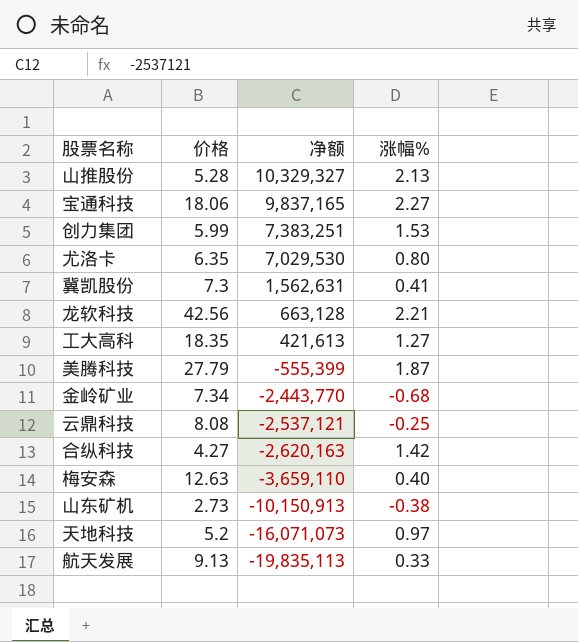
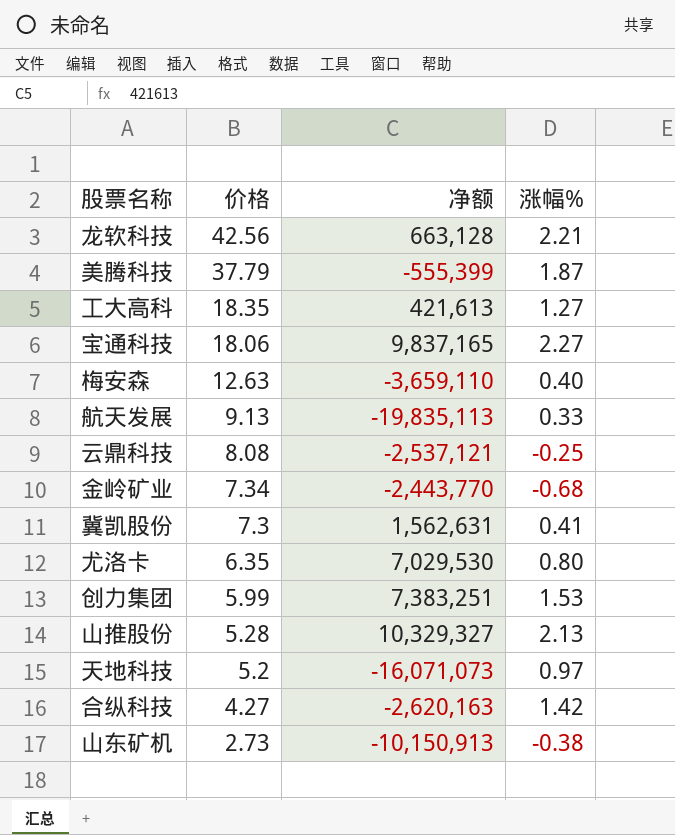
row order: 净额 descending -> 价格 descending
美腾科技 | 价格: 27.79 -> 37.79

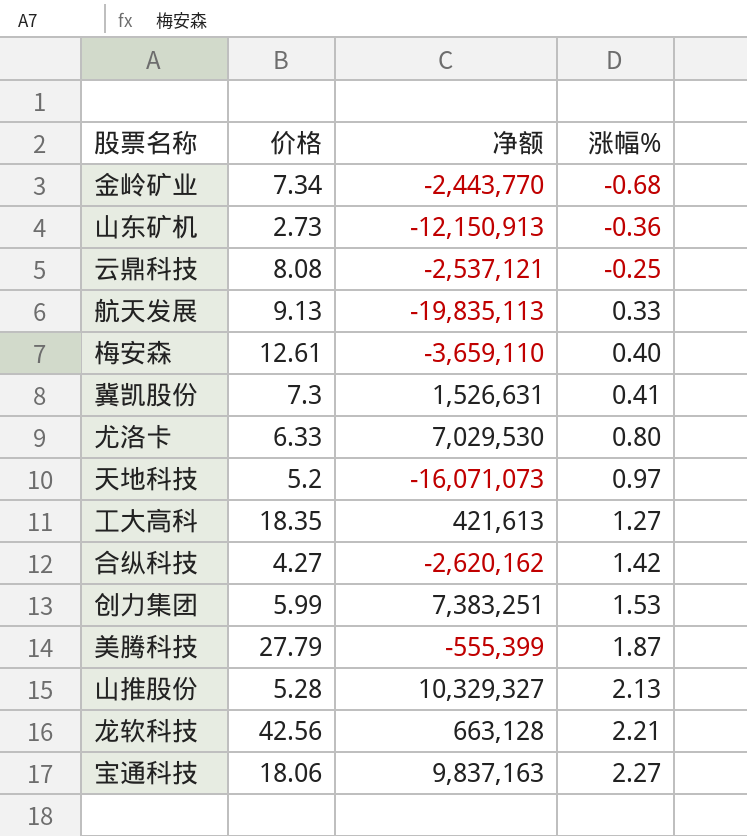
row order: 价格 descending -> 涨幅% ascending
山东矿机 | 净额: -10,150,913 -> -12,150,913
山东矿机 | 涨幅%: -0.38 -> -0.36
梅安森 | 价格: 12.63 -> 12.61
冀凯股份 | 净额: 1,562,631 -> 1,526,631
尤洛卡 | 价格: 6.35 -> 6.33
合纵科技 | 净额: -2,620,163 -> -2,620,162
美腾科技 | 价格: 37.79 -> 27.79
宝通科技 | 净额: 9,837,165 -> 9,837,163

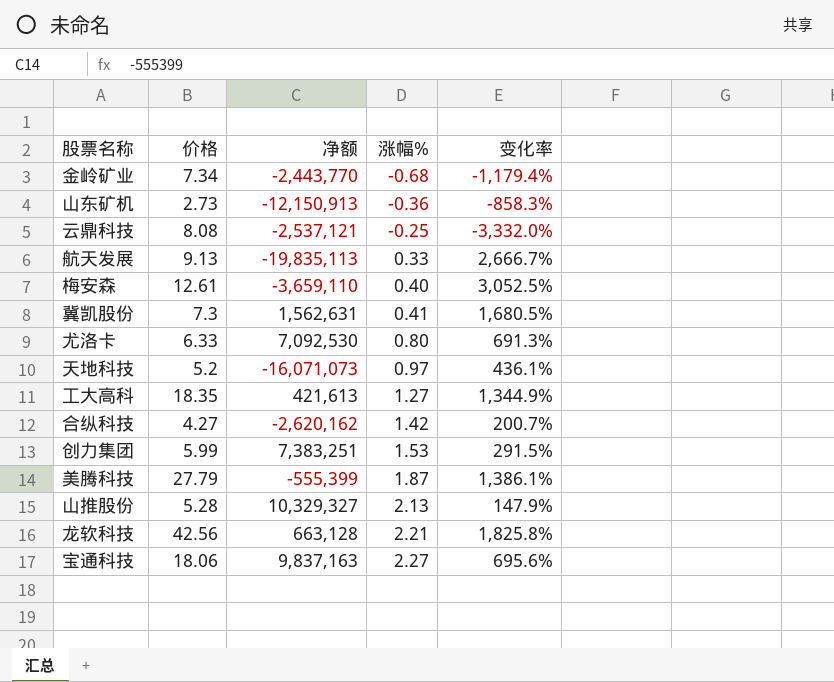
column 变化率 | formula: none -> ([价格] - [涨幅%]) / [涨幅%]
冀凯股份 | 净额: 1,526,631 -> 1,562,631
尤洛卡 | 净额: 7,029,530 -> 7,092,530

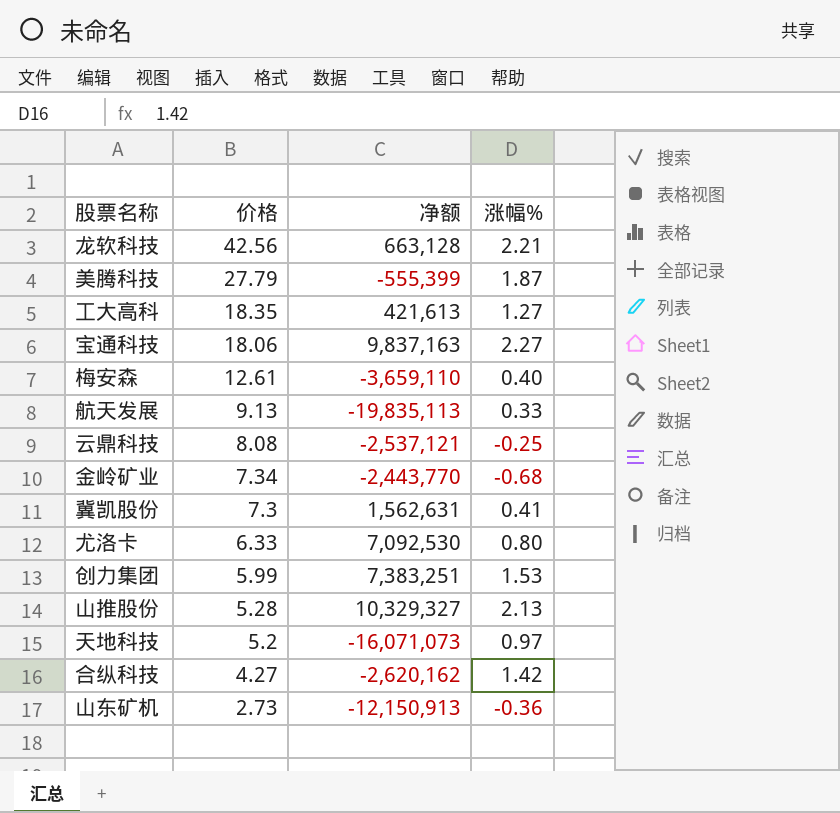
row order: 涨幅% ascending -> 价格 descending
column 变化率 | formula: ([价格] - [涨幅%]) / [涨幅%] -> none

